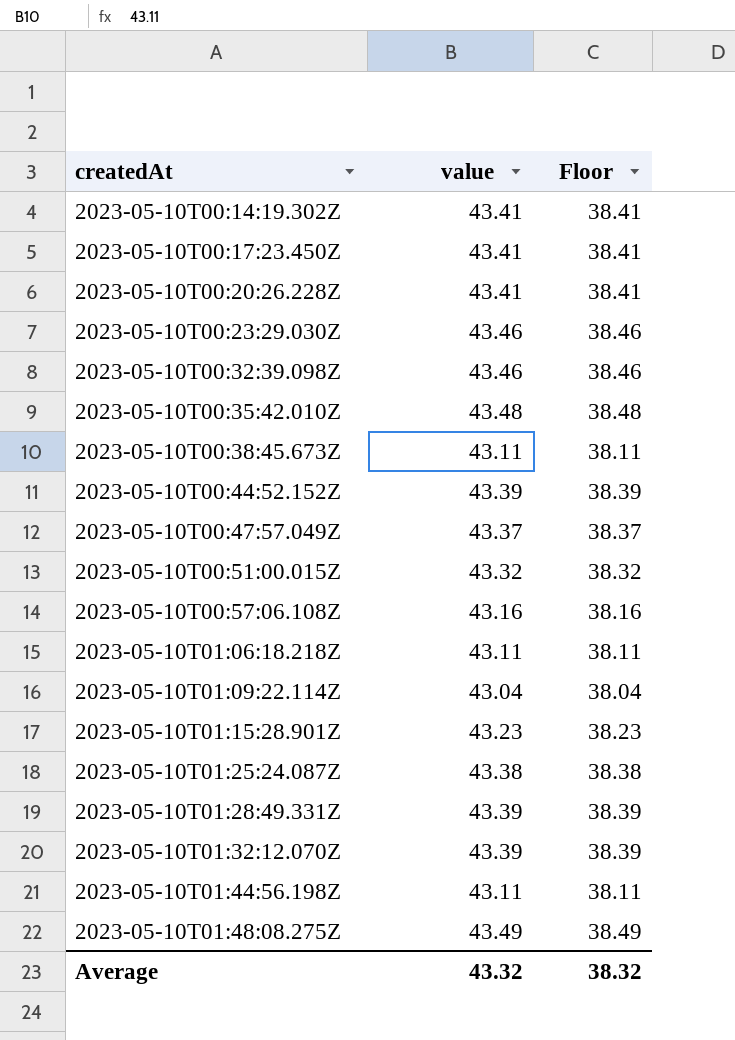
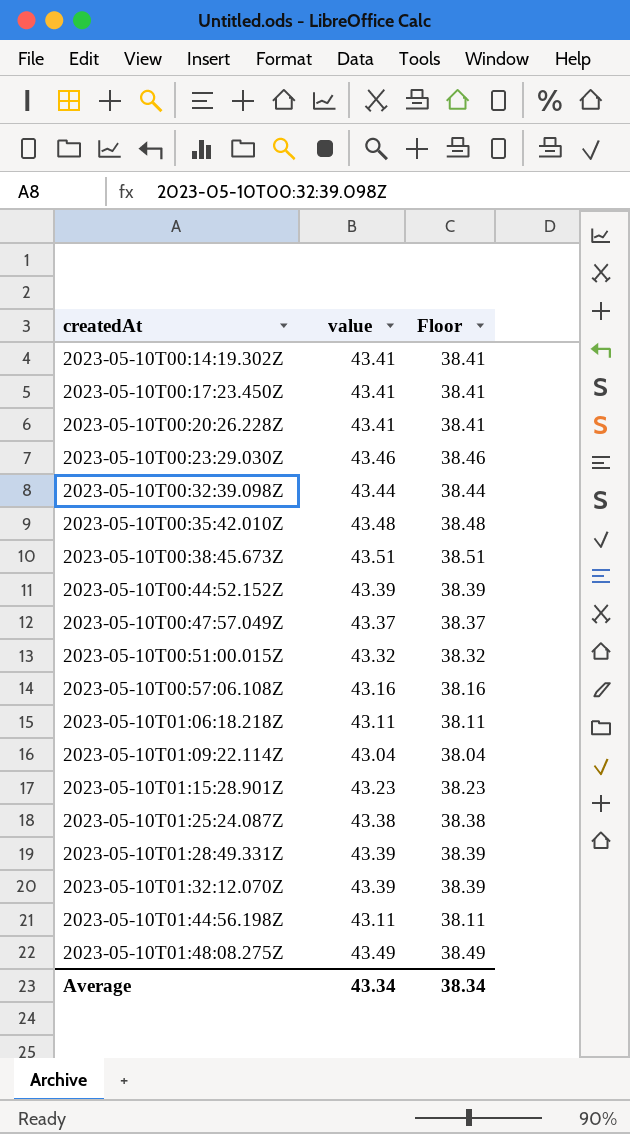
2023-05-10T00:32:39.098Z | value: 43.46 -> 43.44
2023-05-10T00:32:39.098Z | Floor: 38.46 -> 38.44
2023-05-10T00:38:45.673Z | value: 43.11 -> 43.51
2023-05-10T00:38:45.673Z | Floor: 38.11 -> 38.51
Average | value: 43.32 -> 43.34
Average | Floor: 38.32 -> 38.34

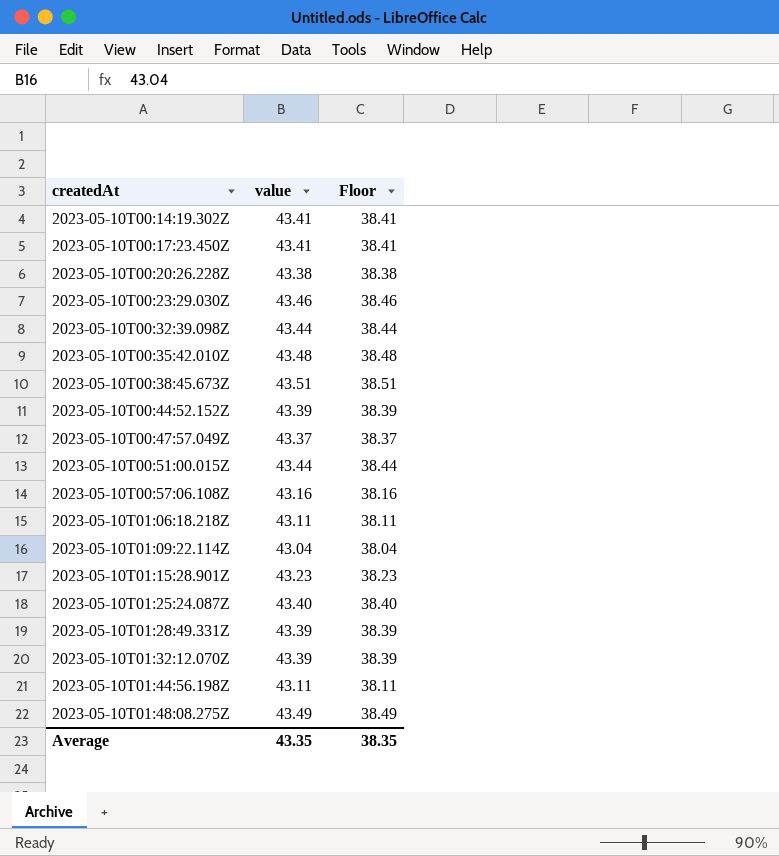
2023-05-10T00:20:26.228Z | value: 43.41 -> 43.38
2023-05-10T00:20:26.228Z | Floor: 38.41 -> 38.38
2023-05-10T00:51:00.015Z | value: 43.32 -> 43.44
2023-05-10T00:51:00.015Z | Floor: 38.32 -> 38.44
2023-05-10T01:25:24.087Z | value: 43.38 -> 43.40
2023-05-10T01:25:24.087Z | Floor: 38.38 -> 38.40
Average | value: 43.34 -> 43.35
Average | Floor: 38.34 -> 38.35

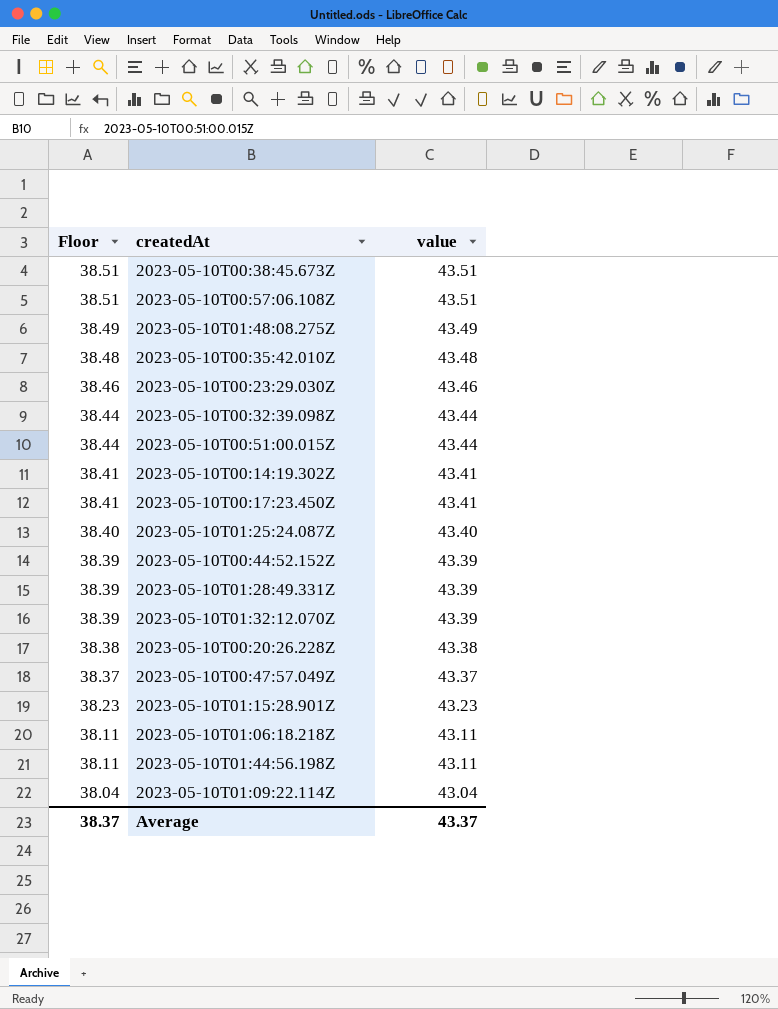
row order: createdAt ascending -> Floor descending
column Floor | position: 3 -> 1
2023-05-10T00:57:06.108Z | Floor: 38.16 -> 38.51
2023-05-10T00:57:06.108Z | value: 43.16 -> 43.51
Average | Floor: 38.35 -> 38.37
Average | value: 43.35 -> 43.37

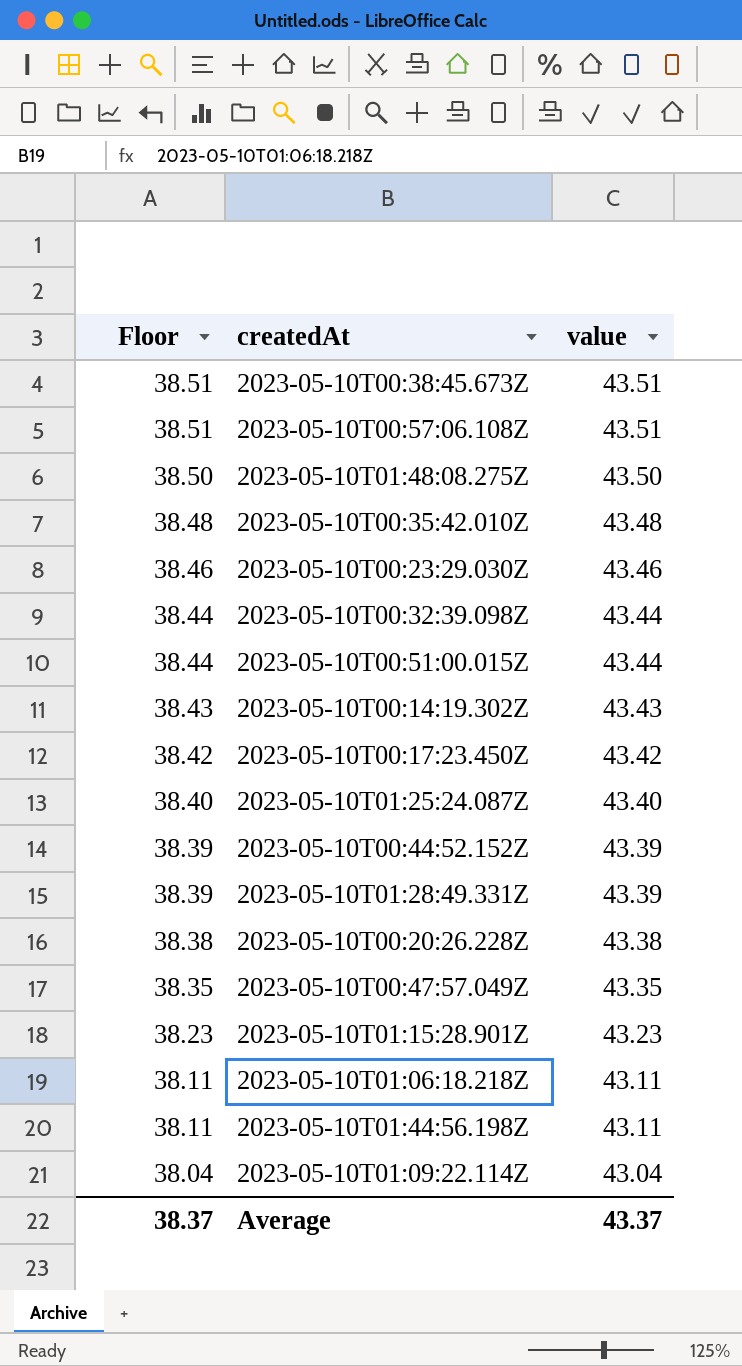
row 2023-05-10T01:32:12.070Z: 38.39 | 43.39 -> none
2023-05-10T01:48:08.275Z | Floor: 38.49 -> 38.50
2023-05-10T01:48:08.275Z | value: 43.49 -> 43.50
2023-05-10T00:14:19.302Z | Floor: 38.41 -> 38.43
2023-05-10T00:14:19.302Z | value: 43.41 -> 43.43
2023-05-10T00:17:23.450Z | Floor: 38.41 -> 38.42
2023-05-10T00:17:23.450Z | value: 43.41 -> 43.42
2023-05-10T00:47:57.049Z | Floor: 38.37 -> 38.35
2023-05-10T00:47:57.049Z | value: 43.37 -> 43.35

